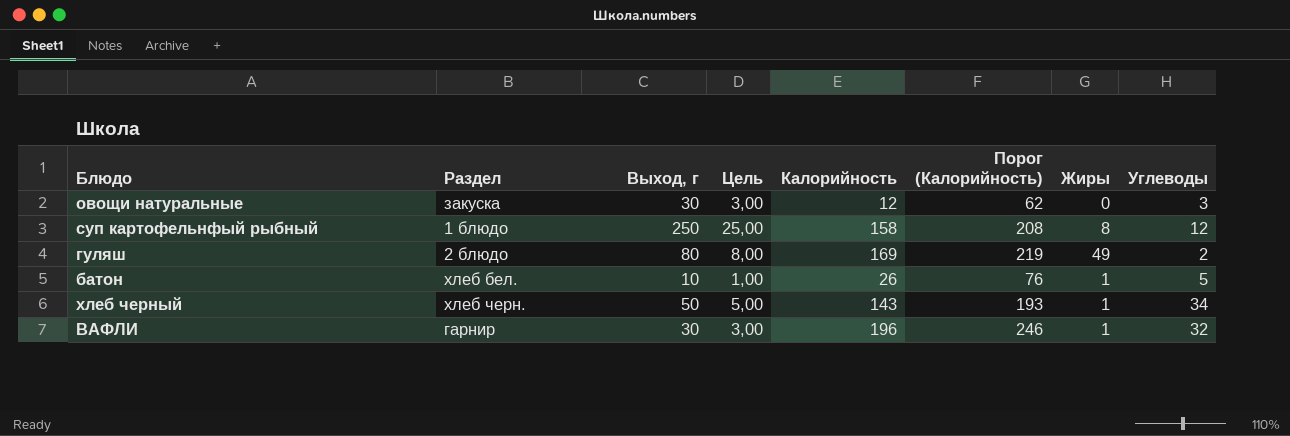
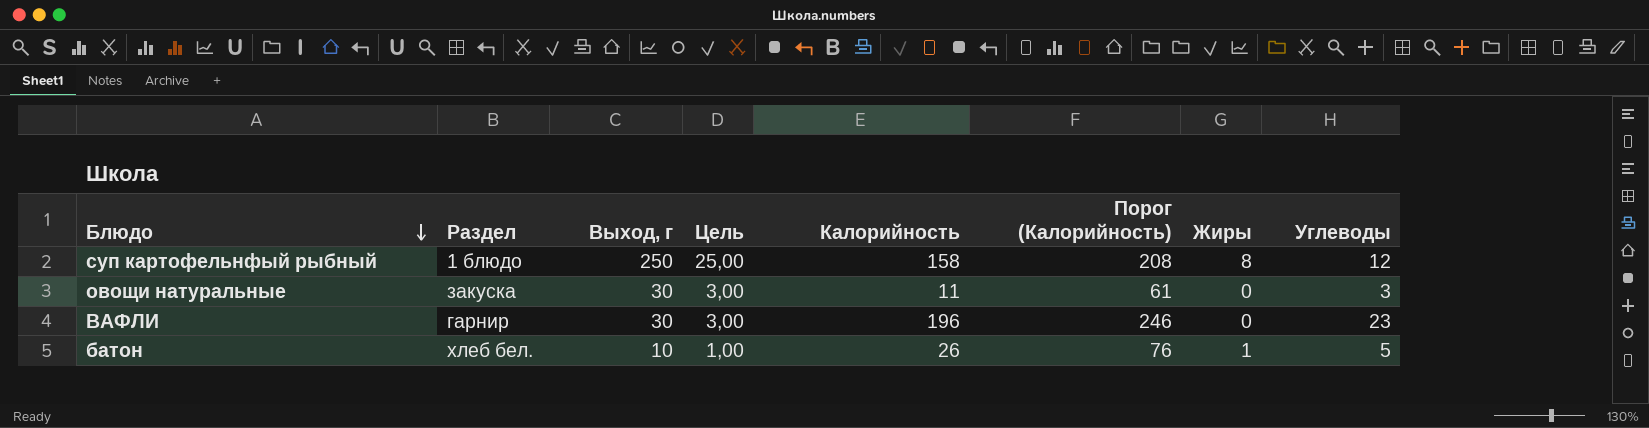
row order: none -> Блюдо descending
row гуляш: 2 блюдо | 80 | 8,00 | 169 | 219 | 49 | 2 -> none
row хлеб черный: хлеб черн. | 50 | 5,00 | 143 | 193 | 1 | 34 -> none
овощи натуральные | Калорийность: 12 -> 11
овощи натуральные | Порог (Калорийность): 62 -> 61
ВАФЛИ | Жиры: 1 -> 0
ВАФЛИ | Углеводы: 32 -> 23

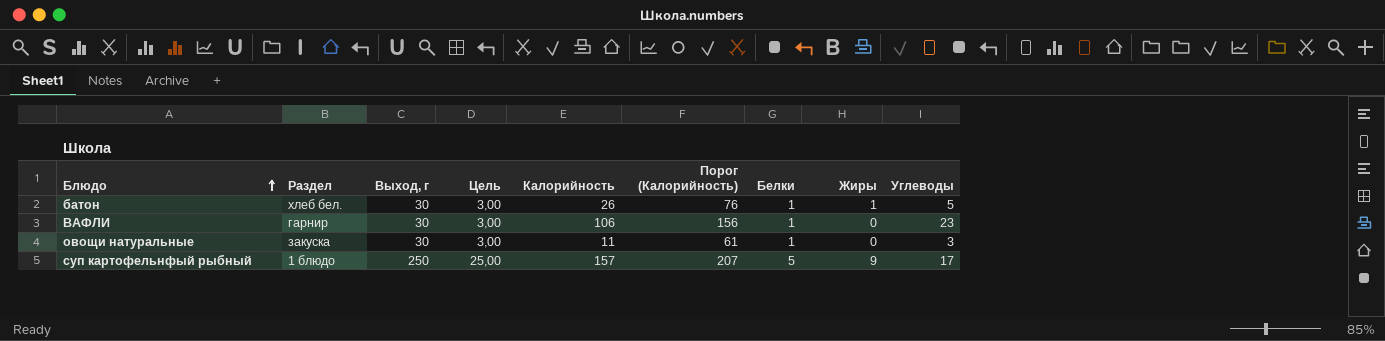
row order: Блюдо descending -> Блюдо ascending
column Белки | position: none -> 7
батон | Выход, г: 10 -> 30
батон | Цель: 1,00 -> 3,00
ВАФЛИ | Калорийность: 196 -> 106
ВАФЛИ | Порог (Калорийность): 246 -> 156
суп картофельнфый рыбный | Калорийность: 158 -> 157
суп картофельнфый рыбный | Порог (Калорийность): 208 -> 207
суп картофельнфый рыбный | Жиры: 8 -> 9
суп картофельнфый рыбный | Углеводы: 12 -> 17

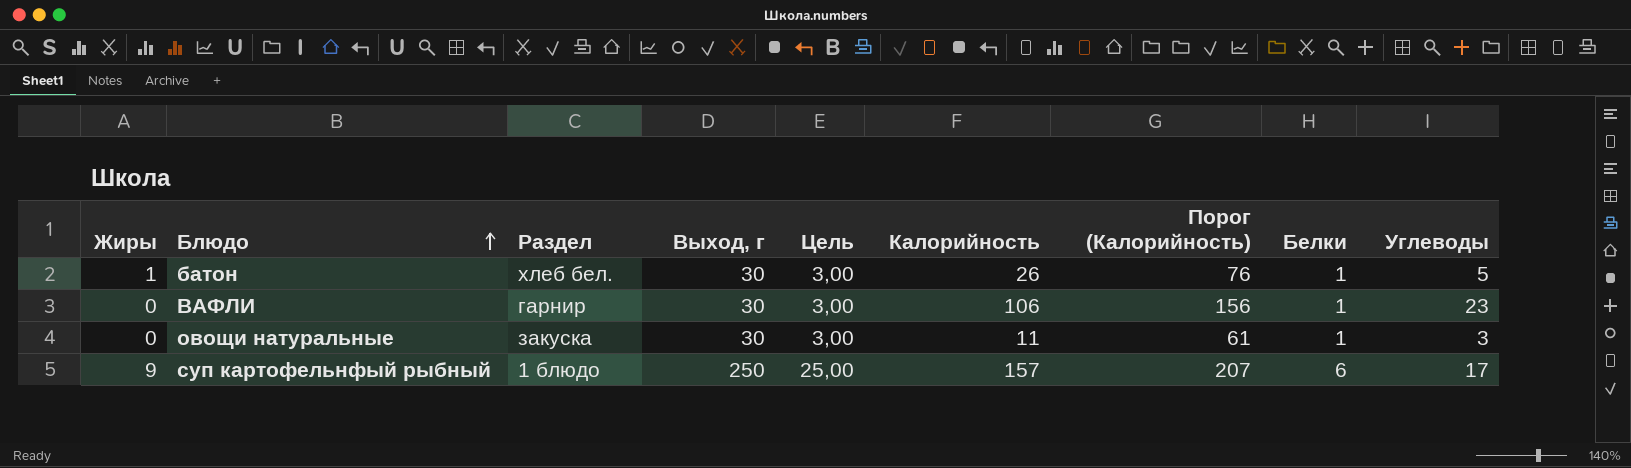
column Жиры | position: 8 -> 1
суп картофельнфый рыбный | Белки: 5 -> 6

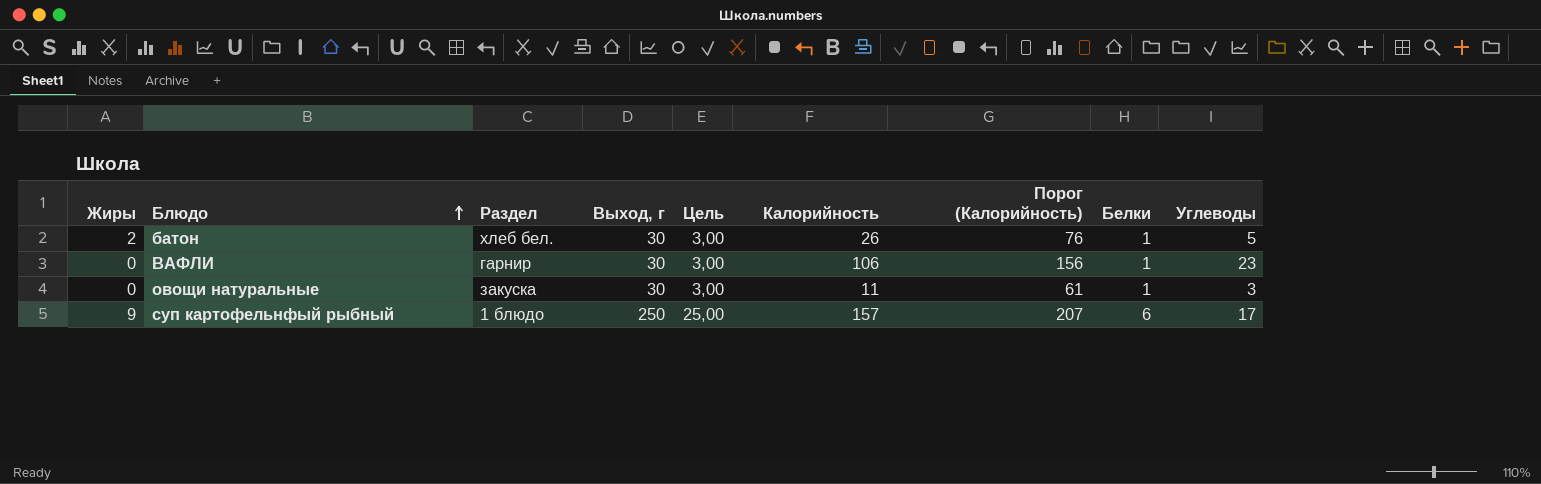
батон | Жиры: 1 -> 2

